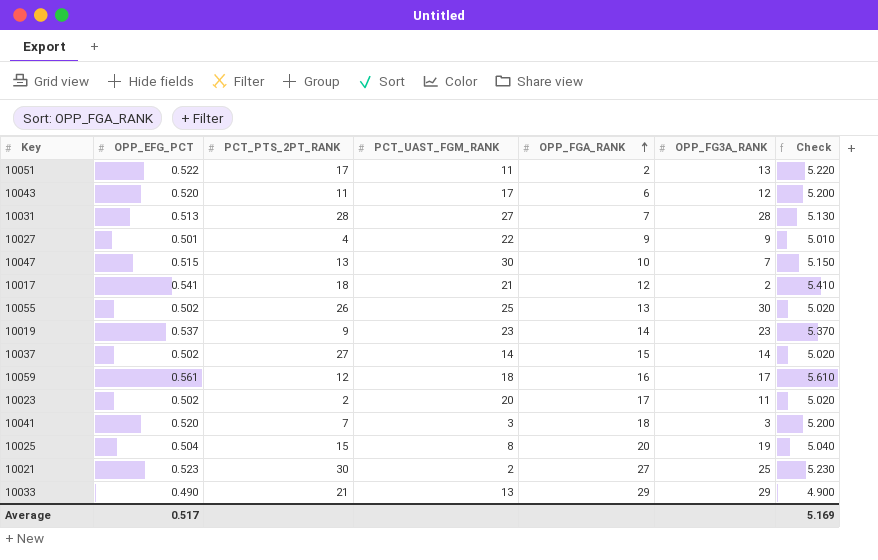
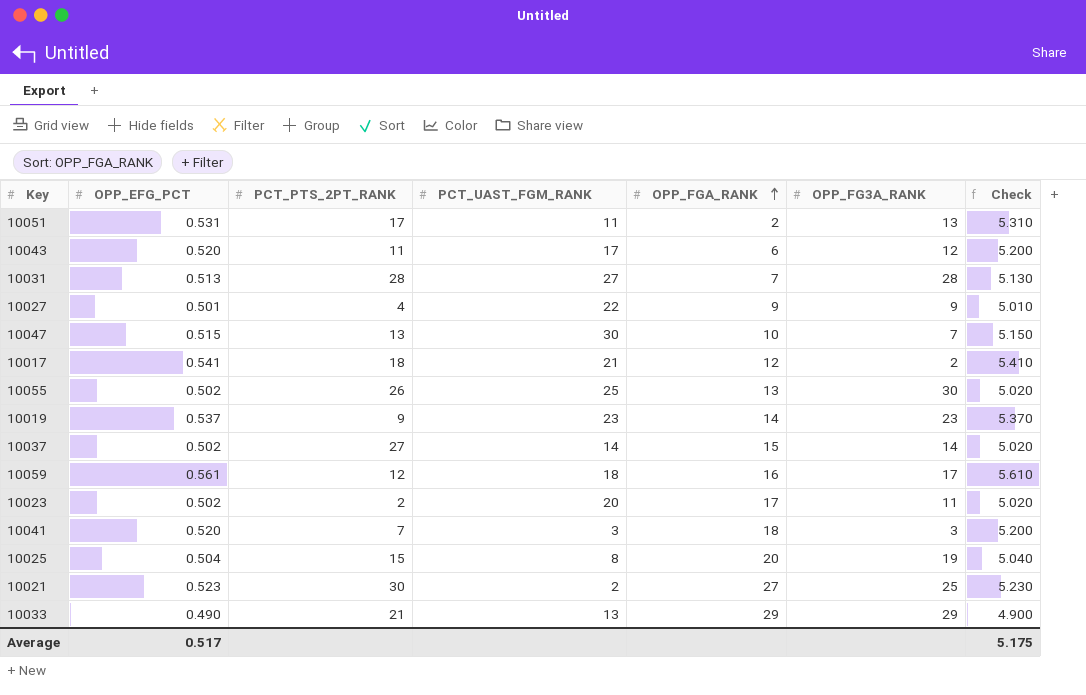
10051 | OPP_EFG_PCT: 0.522 -> 0.531
10051 | Check: 5.220 -> 5.310
Average | Check: 5.169 -> 5.175

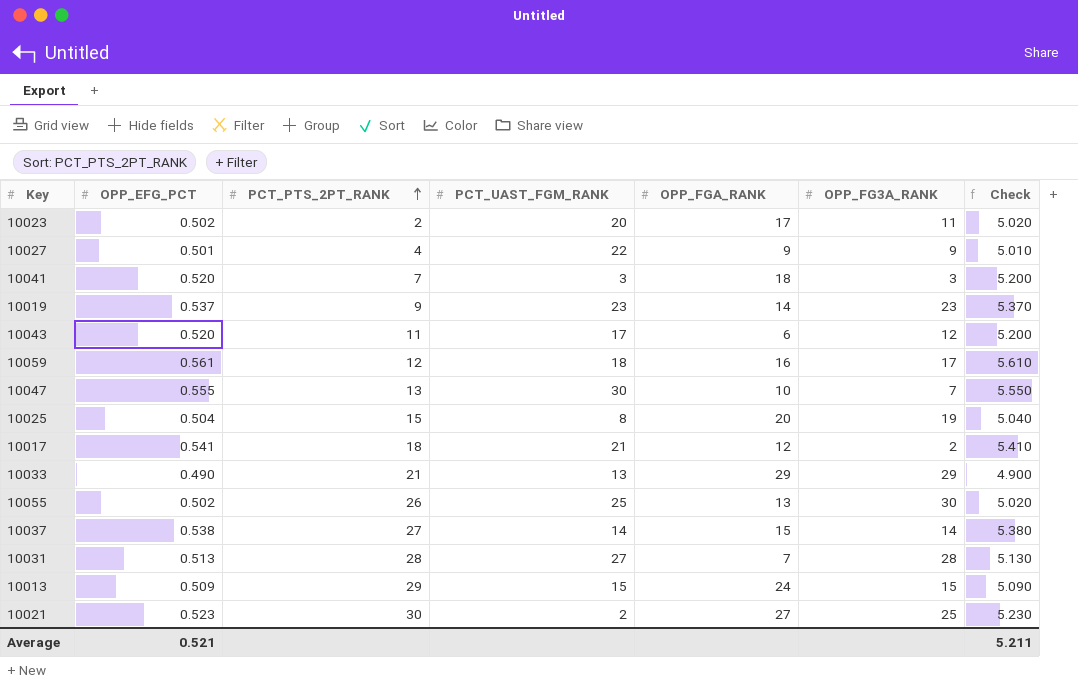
row order: OPP_FGA_RANK ascending -> PCT_PTS_2PT_RANK ascending
row 10051: 0.531 | 17 | 11 | 2 | 13 | 5.310 -> none
10047 | OPP_EFG_PCT: 0.515 -> 0.555
10047 | Check: 5.150 -> 5.550
10037 | OPP_EFG_PCT: 0.502 -> 0.538
10037 | Check: 5.020 -> 5.380
row 10013: none -> 0.509 | 29 | 15 | 24 | 15 | 5.090
Average | OPP_EFG_PCT: 0.517 -> 0.521
Average | Check: 5.175 -> 5.211

